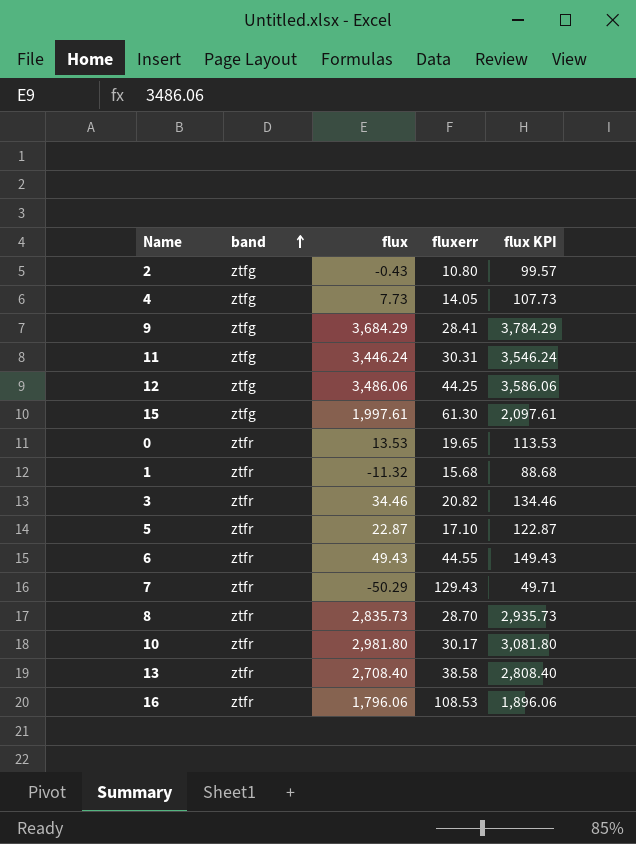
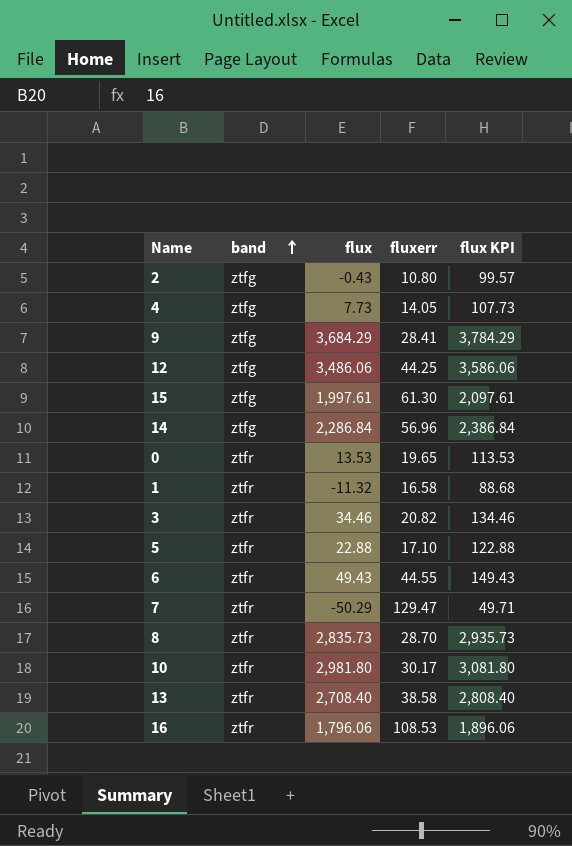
row 11: ztfg | 3,446.24 | 30.31 | 3,546.24 -> none
row 14: none -> ztfg | 2,286.84 | 56.96 | 2,386.84
1 | fluxerr: 15.68 -> 16.58
5 | flux: 22.87 -> 22.88
5 | flux KPI: 122.87 -> 122.88
7 | fluxerr: 129.43 -> 129.47

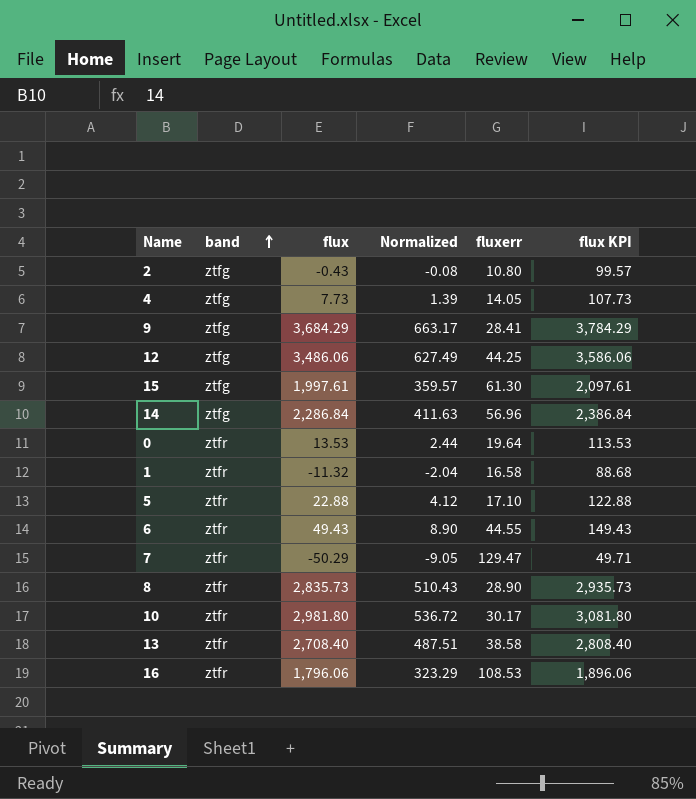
column Normalized | formula: none -> [flux] * 0.18
row 3: ztfr | 34.46 | 20.82 | 134.46 -> none
0 | fluxerr: 19.65 -> 19.64
8 | fluxerr: 28.70 -> 28.90

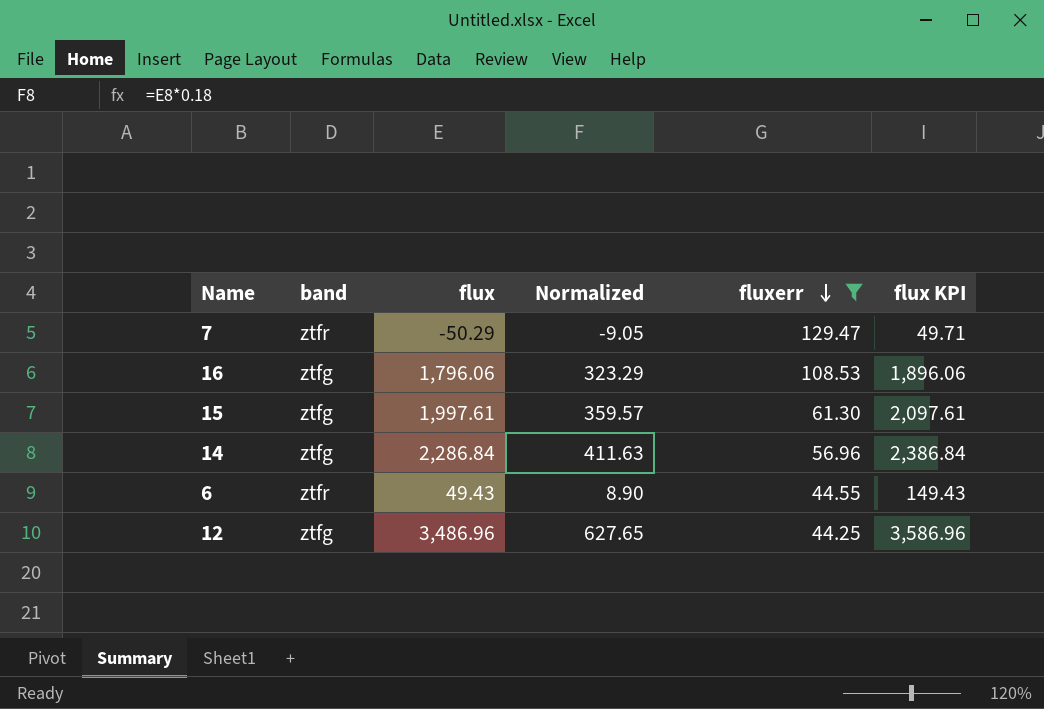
filter: none -> fluxerr >= 44.25
row order: band ascending -> fluxerr descending
16 | band: ztfr -> ztfg
12 | flux: 3,486.06 -> 3,486.96
12 | Normalized: 627.49 -> 627.65
12 | flux KPI: 3,586.06 -> 3,586.96

